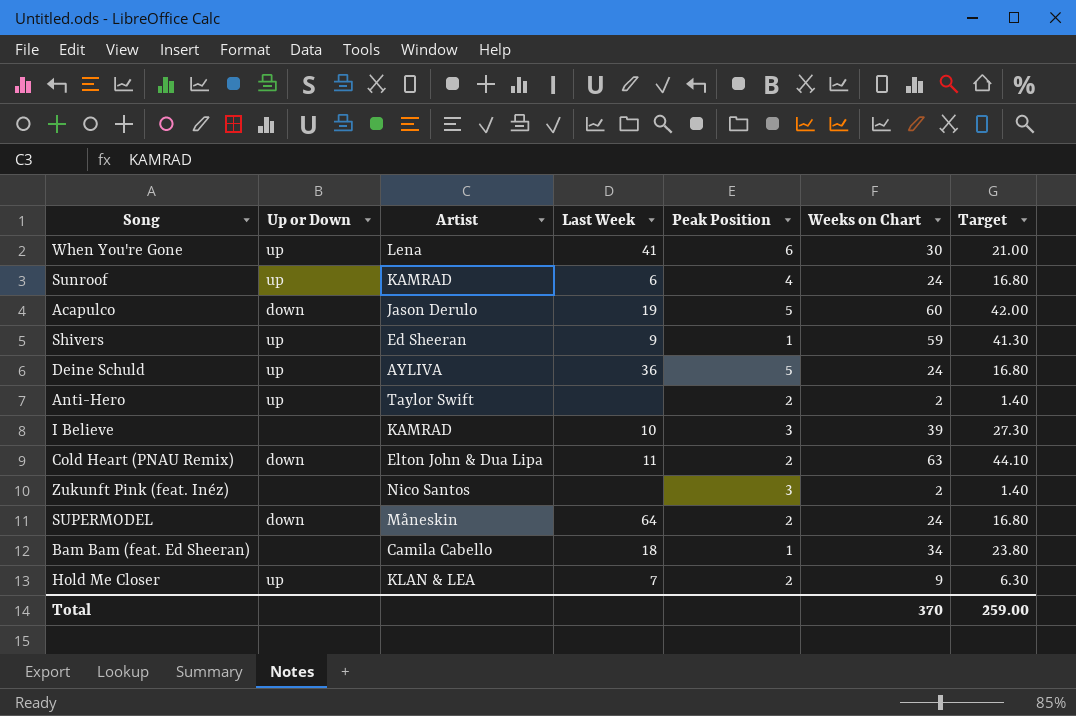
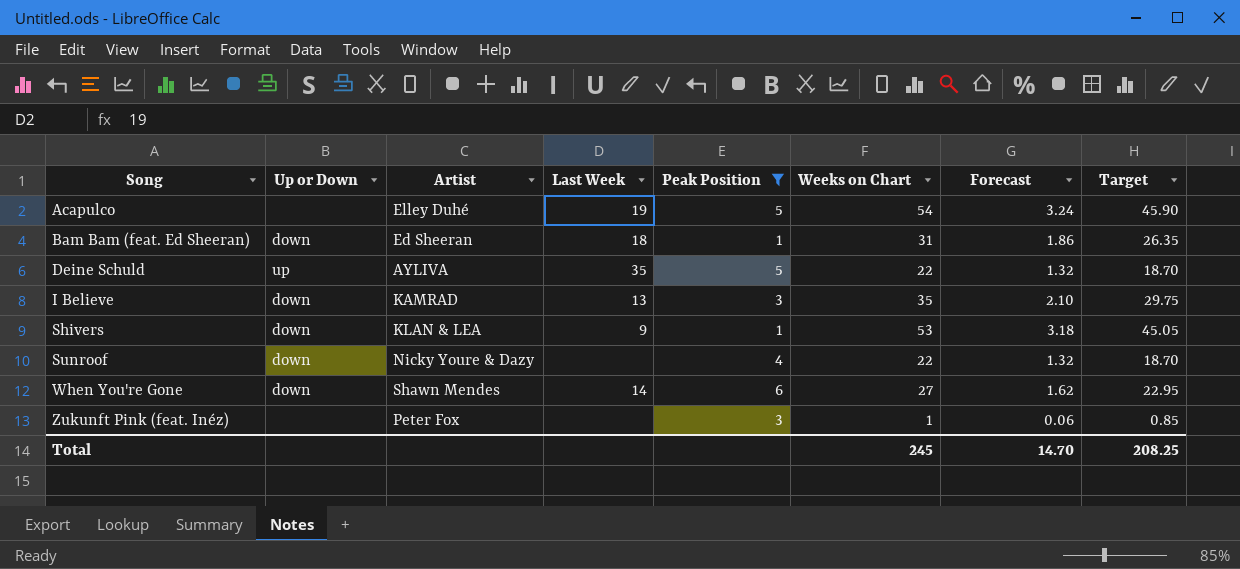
filter: none -> Peak Position != 2
row order: none -> Song ascending
column Forecast | formula: none -> [Weeks on Chart] * 0.06
column Target | formula: [Weeks on Chart] * 0.7 -> [Weeks on Chart] * 0.85
Acapulco | Up or Down: down -> none
Acapulco | Artist: Jason Derulo -> Elley Duhé
Acapulco | Weeks on Chart: 60 -> 54
Bam Bam (feat. Ed Sheeran) | Up or Down: none -> down
Bam Bam (feat. Ed Sheeran) | Artist: Camila Cabello -> Ed Sheeran
Bam Bam (feat. Ed Sheeran) | Weeks on Chart: 34 -> 31
Deine Schuld | Last Week: 36 -> 35
Deine Schuld | Weeks on Chart: 24 -> 22
I Believe | Up or Down: none -> down
I Believe | Last Week: 10 -> 13
I Believe | Weeks on Chart: 39 -> 35
Shivers | Up or Down: up -> down
Shivers | Artist: Ed Sheeran -> KLAN & LEA
Shivers | Weeks on Chart: 59 -> 53
Sunroof | Up or Down: up -> down
Sunroof | Artist: KAMRAD -> Nicky Youre & Dazy
Sunroof | Last Week: 6 -> none
Sunroof | Weeks on Chart: 24 -> 22
When You're Gone | Up or Down: up -> down
When You're Gone | Artist: Lena -> Shawn Mendes
When You're Gone | Last Week: 41 -> 14
When You're Gone | Weeks on Chart: 30 -> 27
Zukunft Pink (feat. Inéz) | Artist: Nico Santos -> Peter Fox
Zukunft Pink (feat. Inéz) | Weeks on Chart: 2 -> 1
Total | Weeks on Chart: 370 -> 245
Total | Target: 259.00 -> 208.25

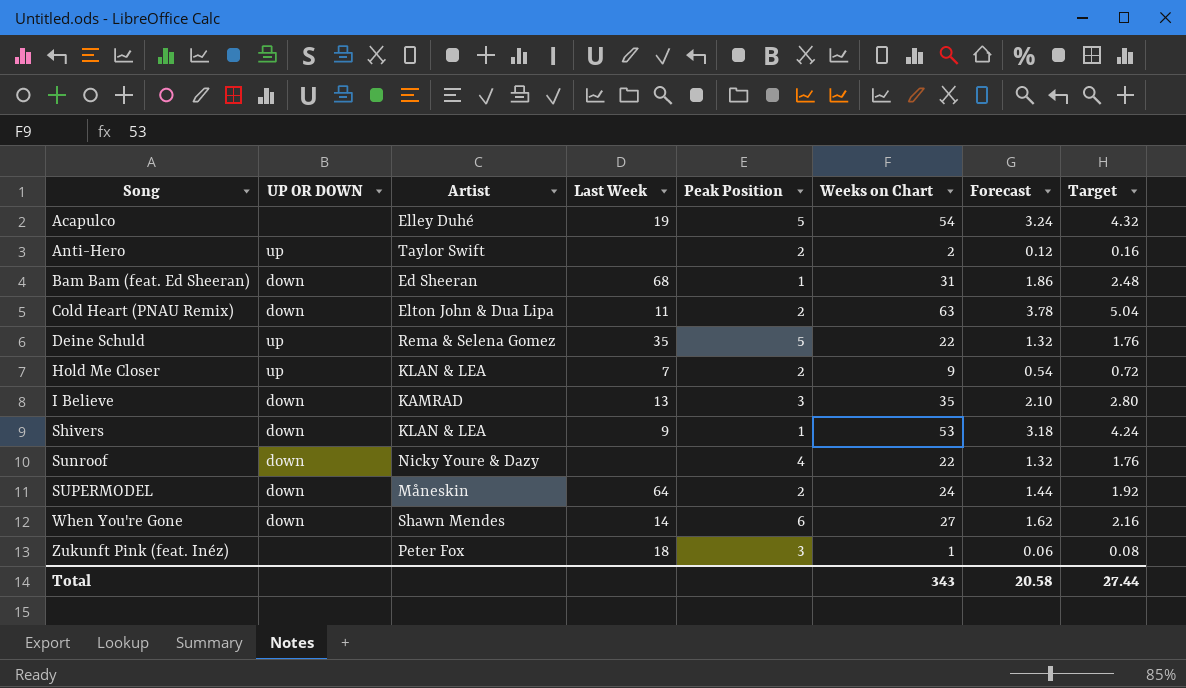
filter: Peak Position != 2 -> none
column name: Up or Down -> UP OR DOWN
column Target | formula: [Weeks on Chart] * 0.85 -> [Weeks on Chart] * 0.08
Bam Bam (feat. Ed Sheeran) | Last Week: 18 -> 68
Deine Schuld | Artist: AYLIVA -> Rema & Selena Gomez
Zukunft Pink (feat. Inéz) | Last Week: none -> 18
Total | Weeks on Chart: 245 -> 343
Total | Forecast: 14.70 -> 20.58
Total | Target: 208.25 -> 27.44

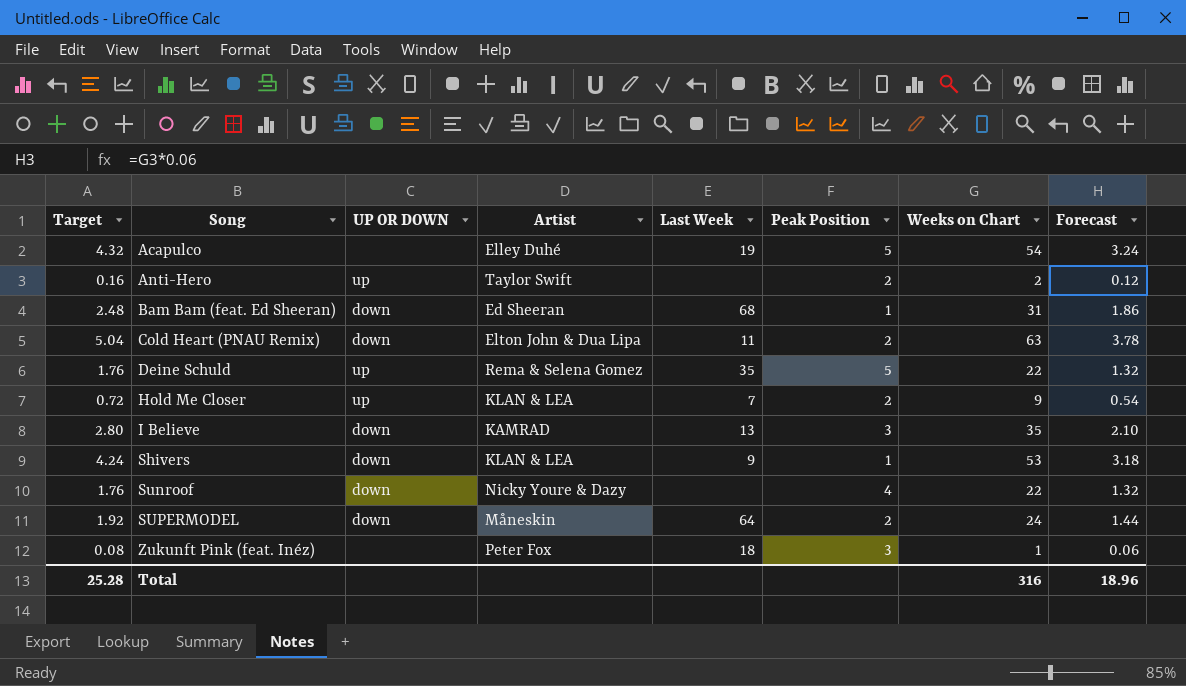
column Target | position: 8 -> 1
row When You're Gone: down | Shawn Mendes | 14 | 6 | 27 | 1.62 | 2.16 -> none
Total | Target: 27.44 -> 25.28
Total | Weeks on Chart: 343 -> 316
Total | Forecast: 20.58 -> 18.96

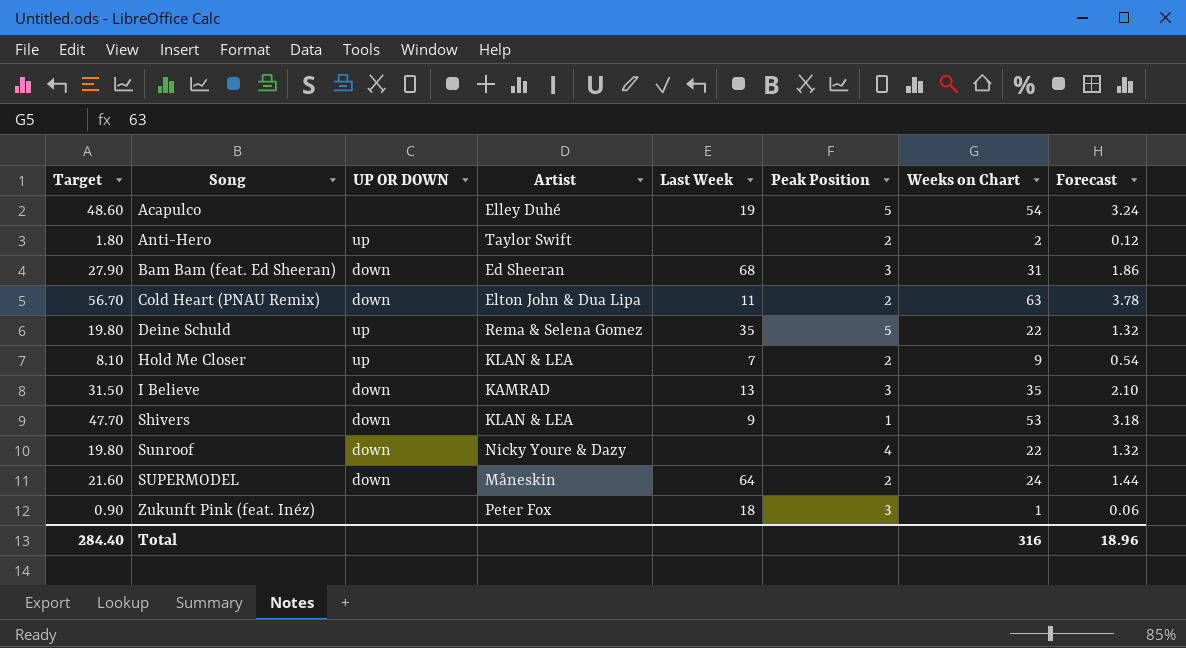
column Target | formula: [Weeks on Chart] * 0.08 -> [Weeks on Chart] * 0.9
Bam Bam (feat. Ed Sheeran) | Peak Position: 1 -> 3
Total | Target: 25.28 -> 284.40

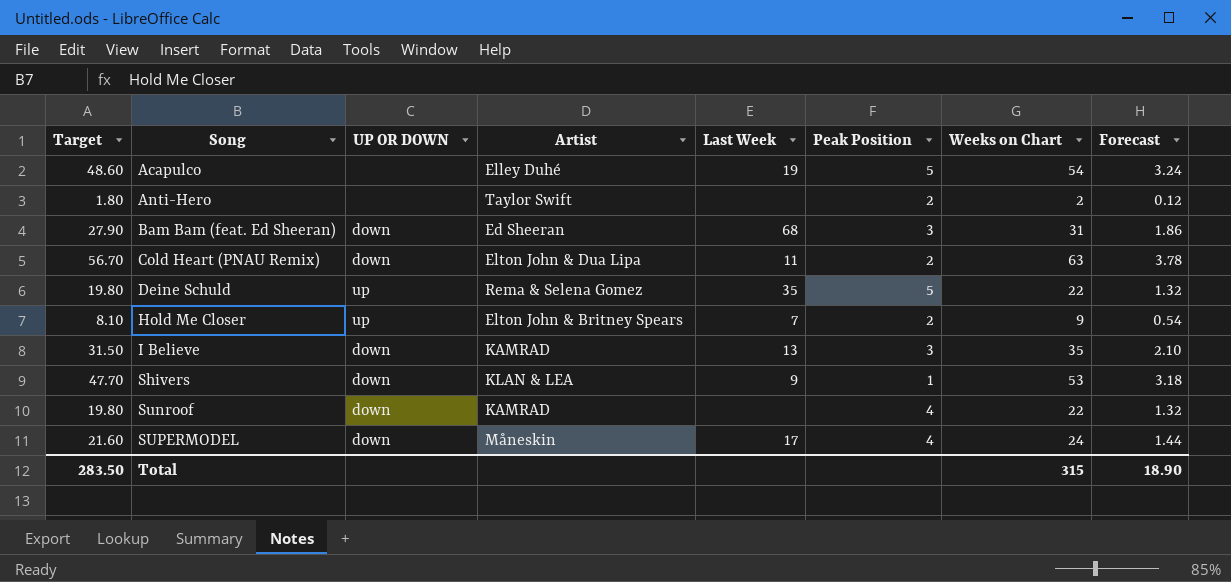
row Zukunft Pink (feat. Inéz): 0.90 | none | Peter Fox | 18 | 3 | 1 | 0.06 -> none
Anti-Hero | UP OR DOWN: up -> none
Hold Me Closer | Artist: KLAN & LEA -> Elton John & Britney Spears
Sunroof | Artist: Nicky Youre & Dazy -> KAMRAD
SUPERMODEL | Last Week: 64 -> 17
SUPERMODEL | Peak Position: 2 -> 4
Total | Target: 284.40 -> 283.50
Total | Weeks on Chart: 316 -> 315
Total | Forecast: 18.96 -> 18.90

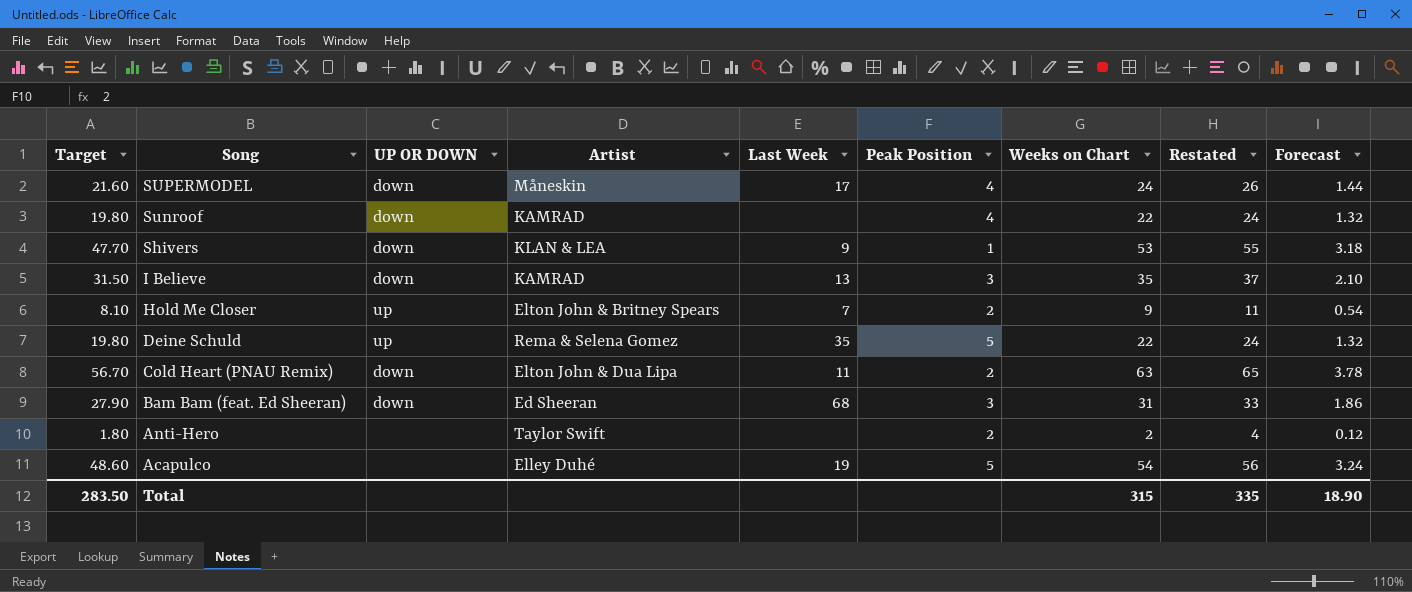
row order: Song ascending -> Song descending
column Restated | formula: none -> [Weeks on Chart] + 2

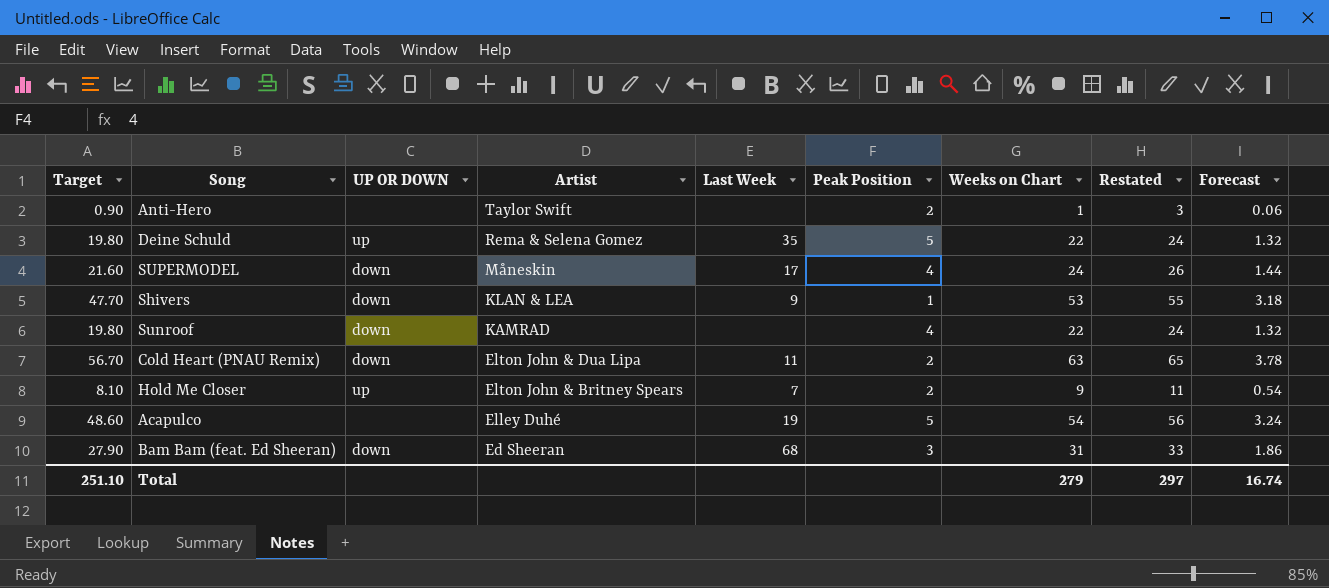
row order: Song descending -> Artist descending
row I Believe: 31.50 | down | KAMRAD | 13 | 3 | 35 | 37 | 2.10 -> none
Anti-Hero | Target: 1.80 -> 0.90
Anti-Hero | Weeks on Chart: 2 -> 1
Anti-Hero | Restated: 4 -> 3
Anti-Hero | Forecast: 0.12 -> 0.06
Total | Target: 283.50 -> 251.10
Total | Weeks on Chart: 315 -> 279
Total | Restated: 335 -> 297
Total | Forecast: 18.90 -> 16.74

